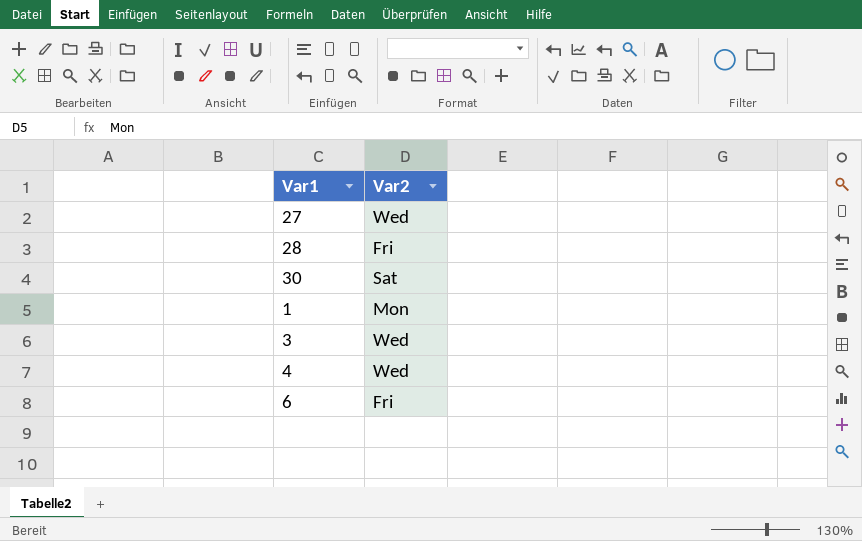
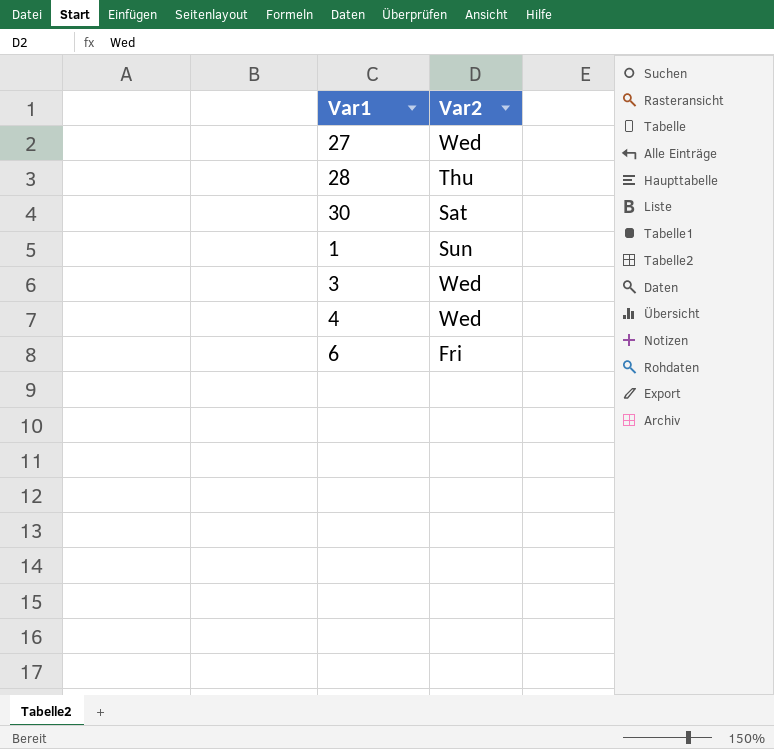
28 | Var2: Fri -> Thu
1 | Var2: Mon -> Sun

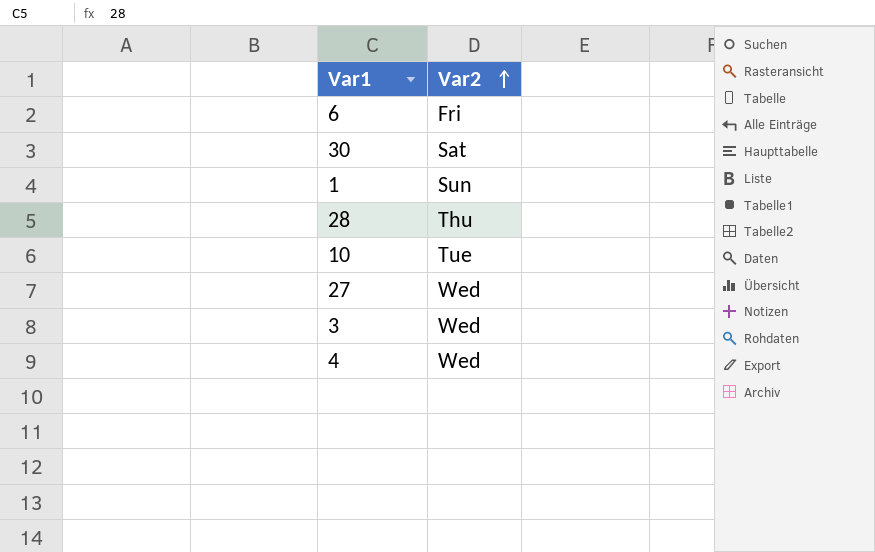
row order: none -> Var2 ascending
row 10: none -> Tue

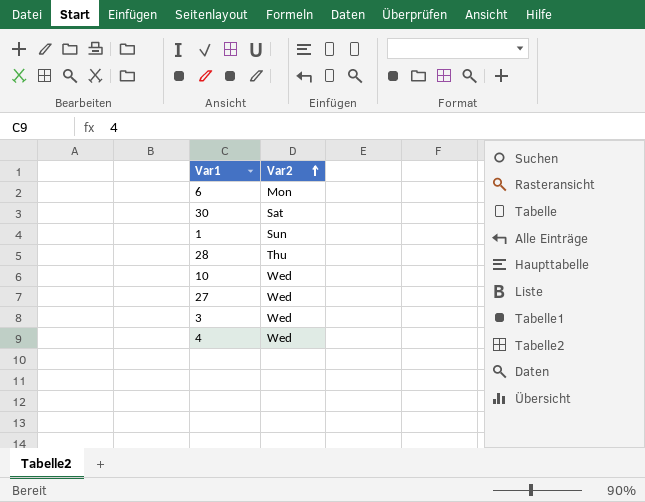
6 | Var2: Fri -> Mon
10 | Var2: Tue -> Wed

